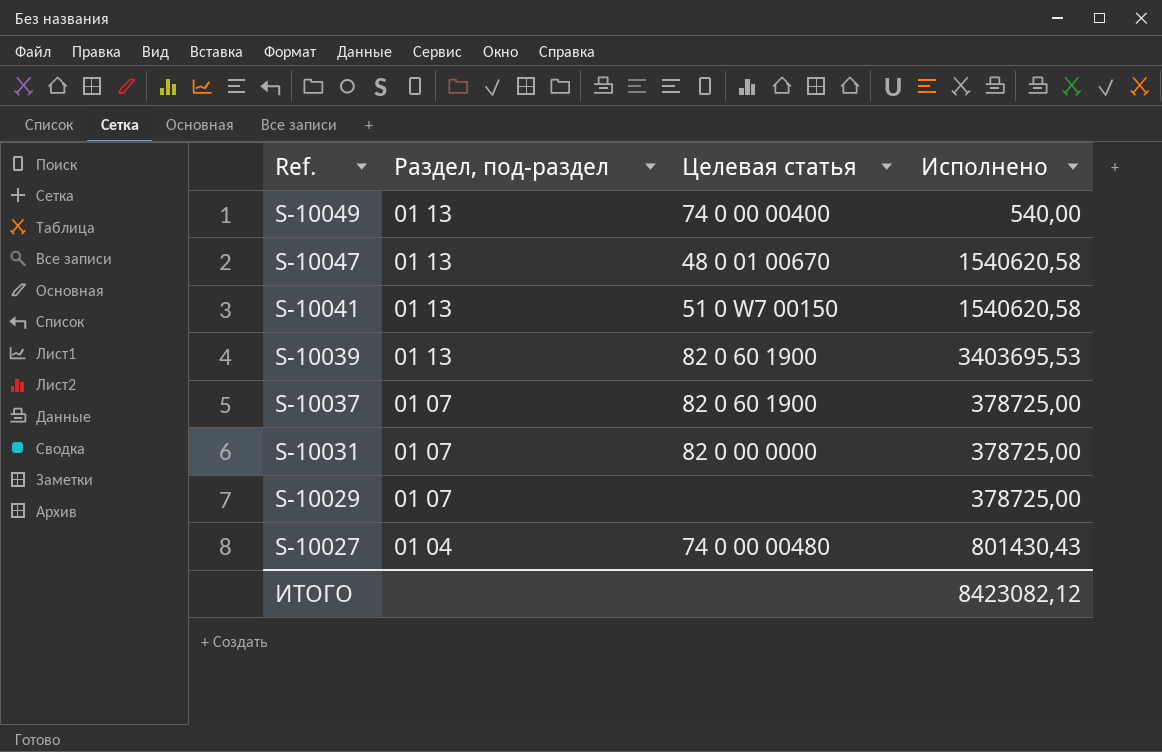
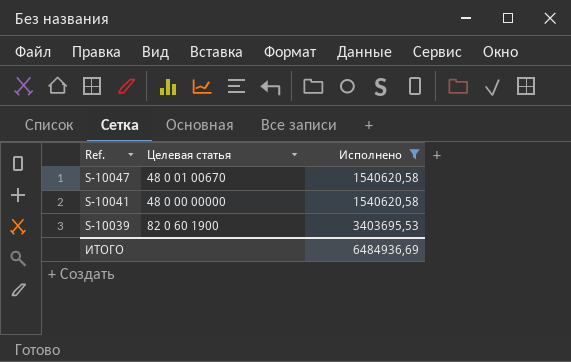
filter: none -> Исполнено >= 1540620,58
column Раздел, под-раздел | position: 2 -> none
S-10041 | Целевая статья: 51 0 W7 00150 -> 48 0 00 00000
ИТОГО | Исполнено: 8423082,12 -> 6484936,69

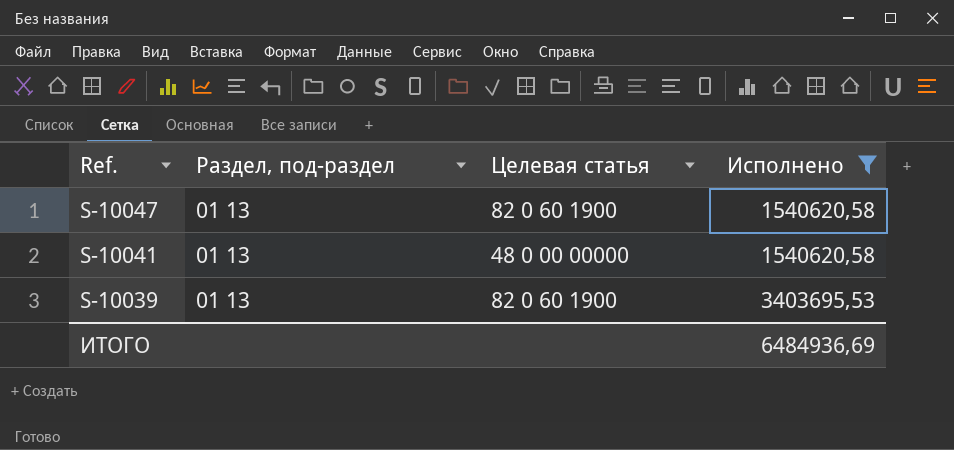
column Раздел, под-раздел | position: none -> 2
S-10047 | Целевая статья: 48 0 01 00670 -> 82 0 60 1900

